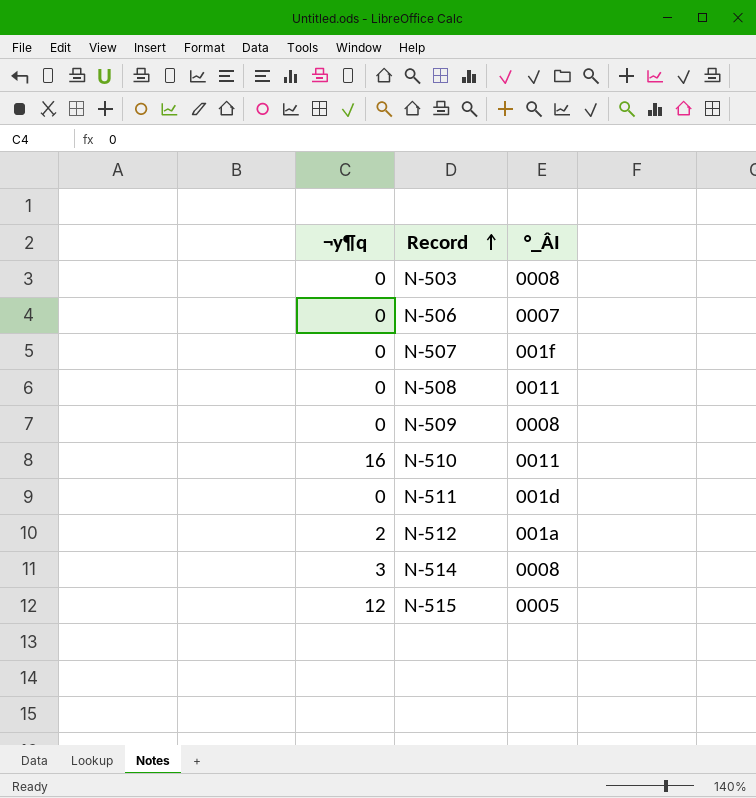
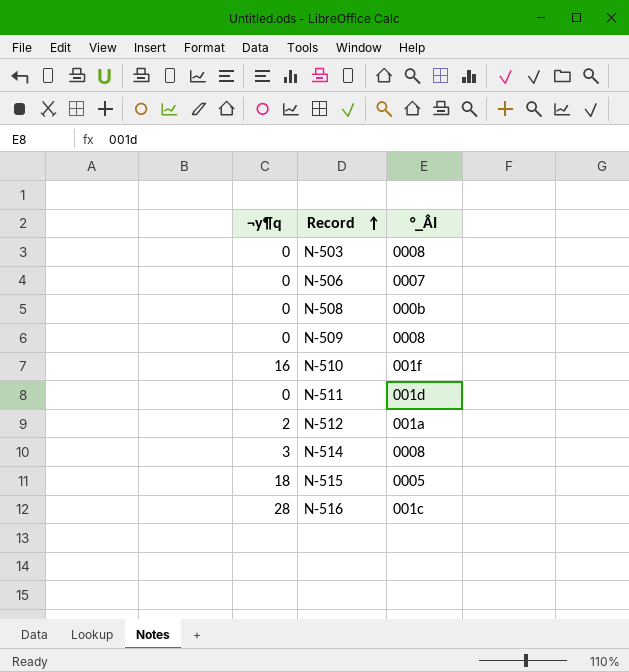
row N-507: 0 | 001f -> none
N-508 | °_ÂI: 0011 -> 000b
N-510 | °_ÂI: 0011 -> 001f
N-515 | ¬y¶q: 12 -> 18
row N-516: none -> 28 | 001c

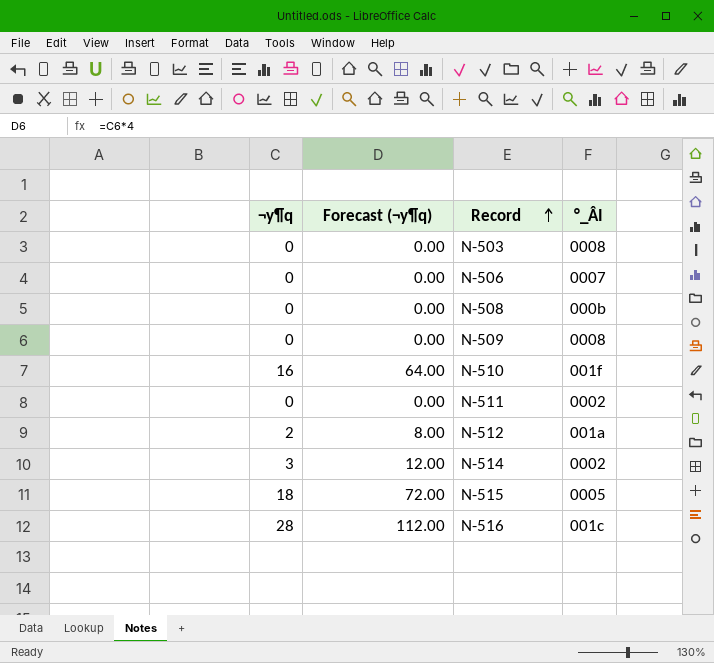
column Forecast (¬y¶q) | formula: none -> [¬y¶q] * 4
N-511 | °_ÂI: 001d -> 0002
N-514 | °_ÂI: 0008 -> 0002

